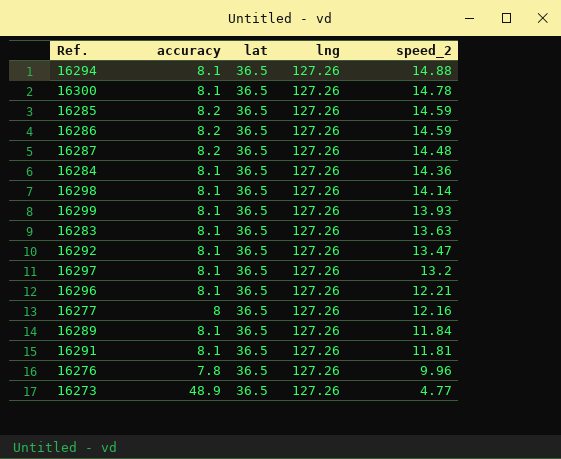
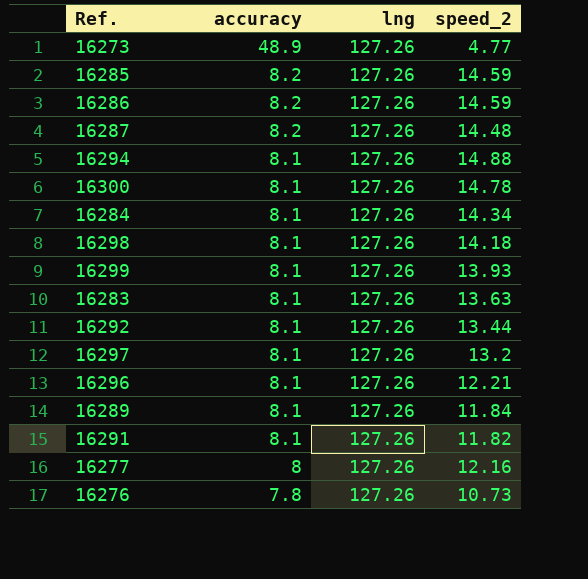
row order: speed_2 descending -> accuracy descending
column lat | position: 3 -> none
16284 | speed_2: 14.36 -> 14.34
16298 | speed_2: 14.14 -> 14.18
16292 | speed_2: 13.47 -> 13.44
16291 | speed_2: 11.81 -> 11.82
16276 | speed_2: 9.96 -> 10.73

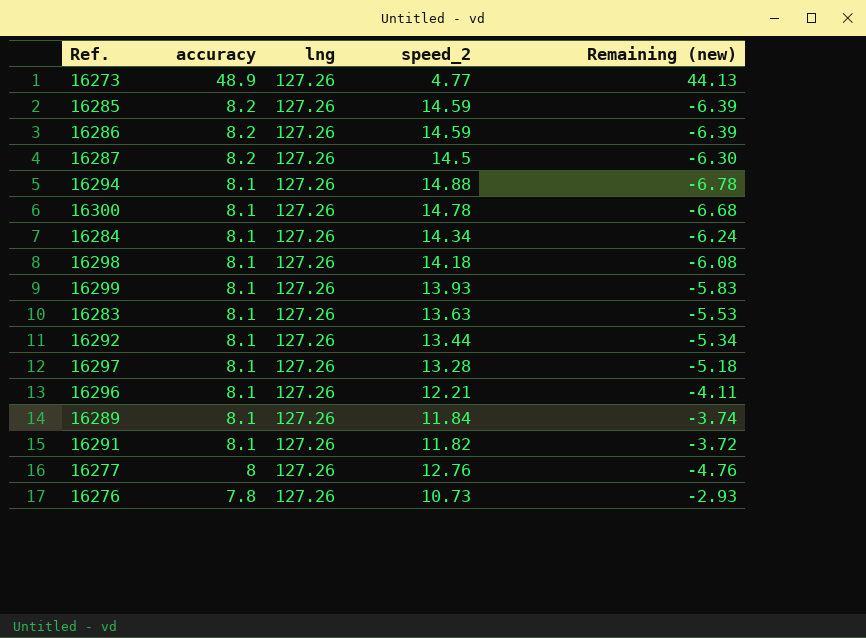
column Remaining (new) | formula: none -> [accuracy] - [speed_2]
16287 | speed_2: 14.48 -> 14.5
16297 | speed_2: 13.2 -> 13.28
16277 | speed_2: 12.16 -> 12.76

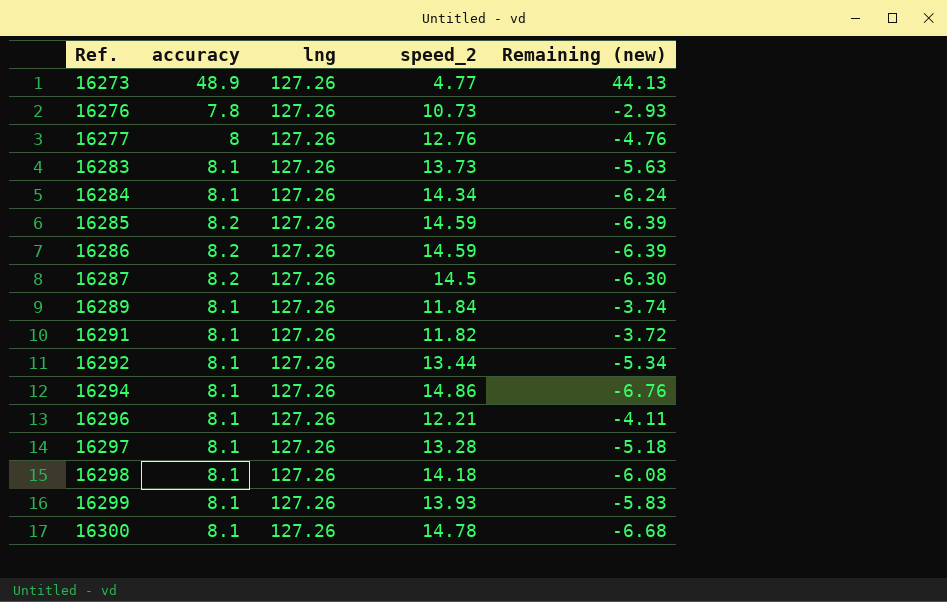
row order: accuracy descending -> Ref. ascending
16283 | speed_2: 13.63 -> 13.73
16283 | Remaining (new): -5.53 -> -5.63
16294 | speed_2: 14.88 -> 14.86
16294 | Remaining (new): -6.78 -> -6.76

